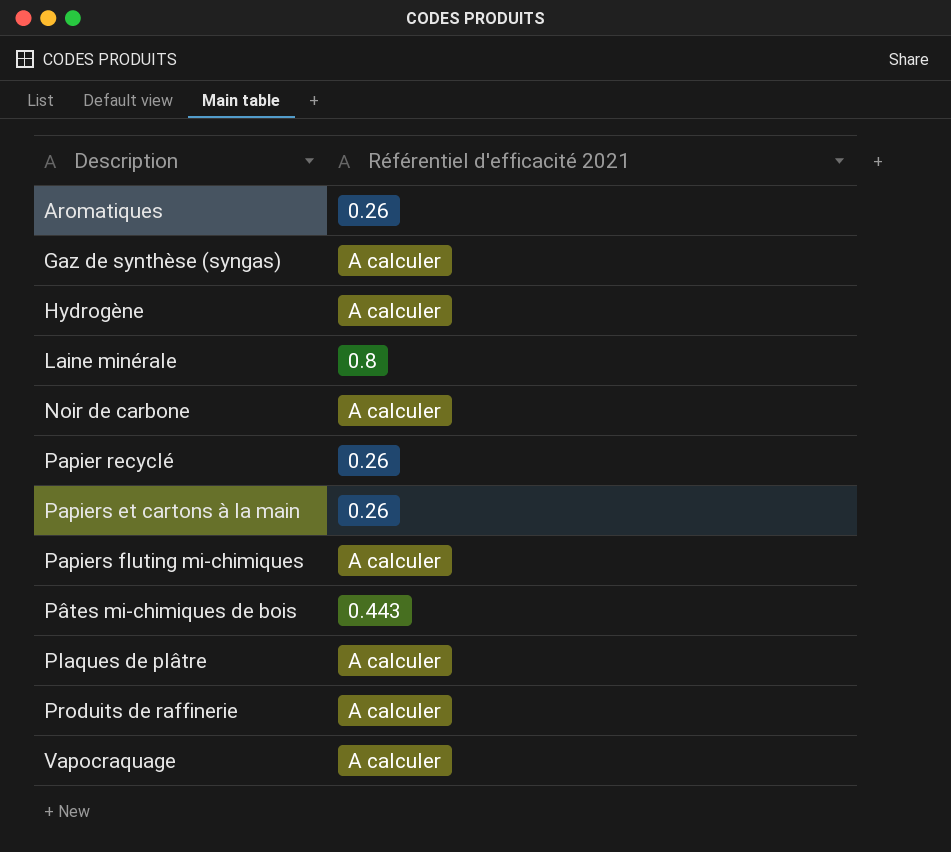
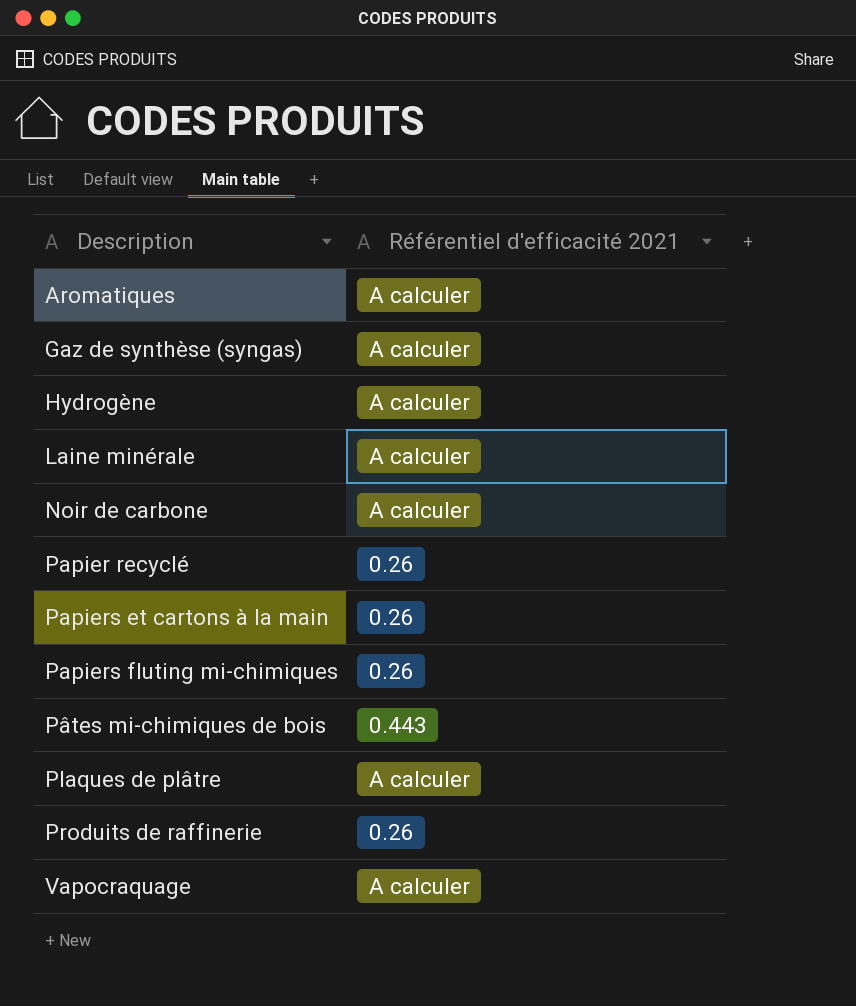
Aromatiques | Référentiel d'efficacité 2021: 0.26 -> A calculer
Laine minérale | Référentiel d'efficacité 2021: 0.8 -> A calculer
Papiers fluting mi-chimiques | Référentiel d'efficacité 2021: A calculer -> 0.26
Produits de raffinerie | Référentiel d'efficacité 2021: A calculer -> 0.26

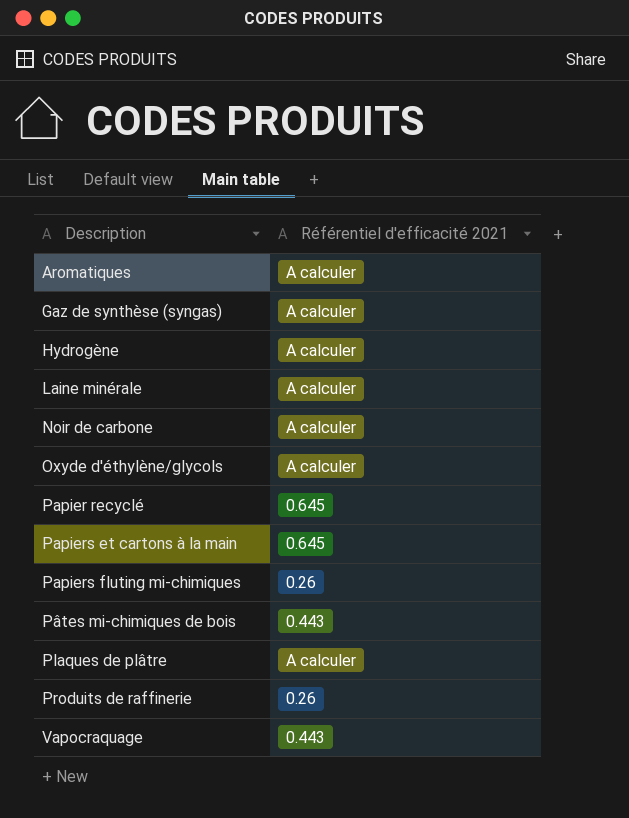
row Oxyde d'éthylène/glycols: none -> A calculer
Papier recyclé | Référentiel d'efficacité 2021: 0.26 -> 0.645
Papiers et cartons à la main | Référentiel d'efficacité 2021: 0.26 -> 0.645
Vapocraquage | Référentiel d'efficacité 2021: A calculer -> 0.443

